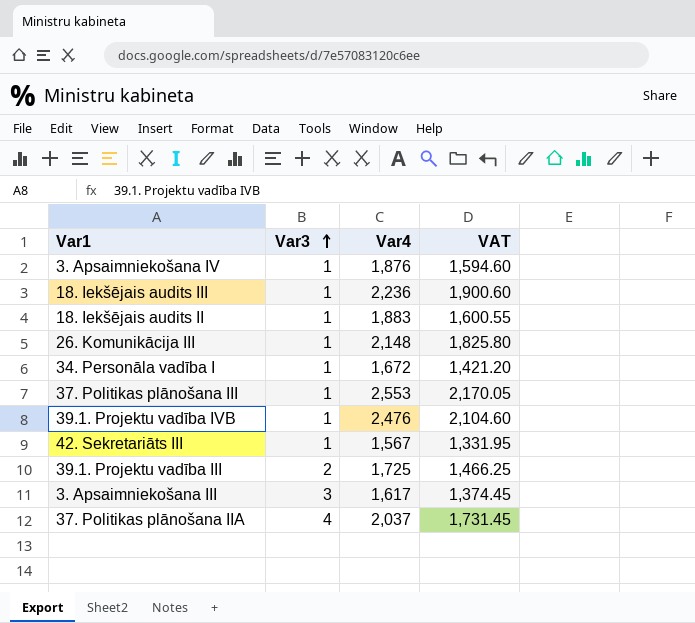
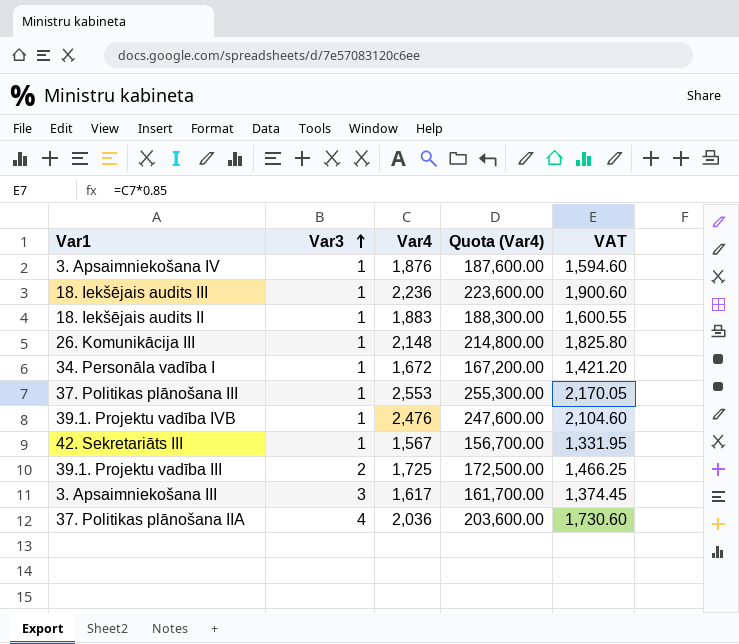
column Quota (Var4) | formula: none -> [Var4] * 100
37. Politikas plānošana IIA | Var4: 2,037 -> 2,036
37. Politikas plānošana IIA | VAT: 1,731.45 -> 1,730.60

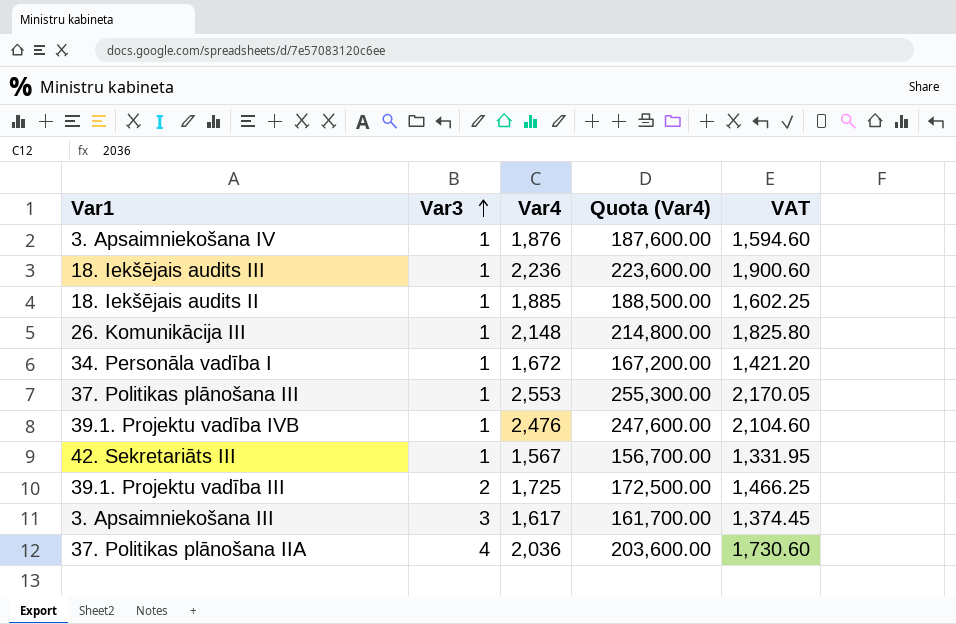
18. Iekšējais audits II | Var4: 1,883 -> 1,885
18. Iekšējais audits II | Quota (Var4): 188,300.00 -> 188,500.00
18. Iekšējais audits II | VAT: 1,600.55 -> 1,602.25

